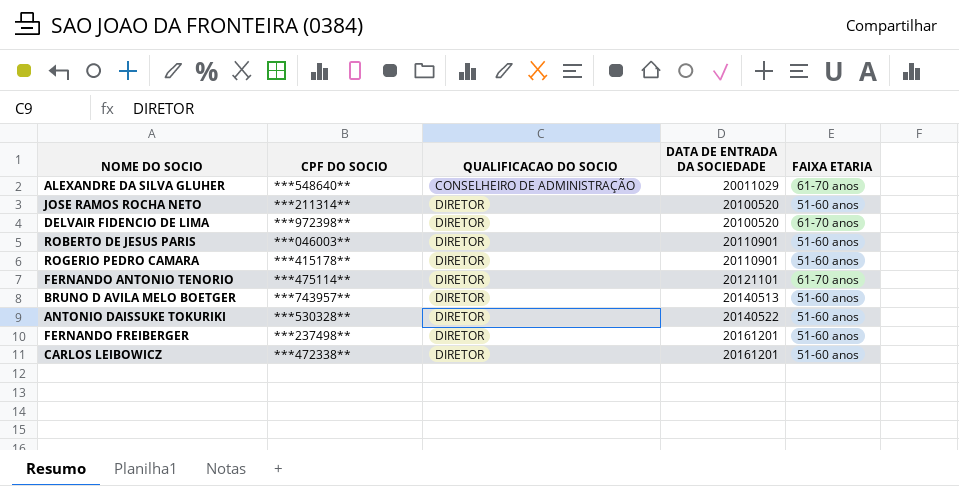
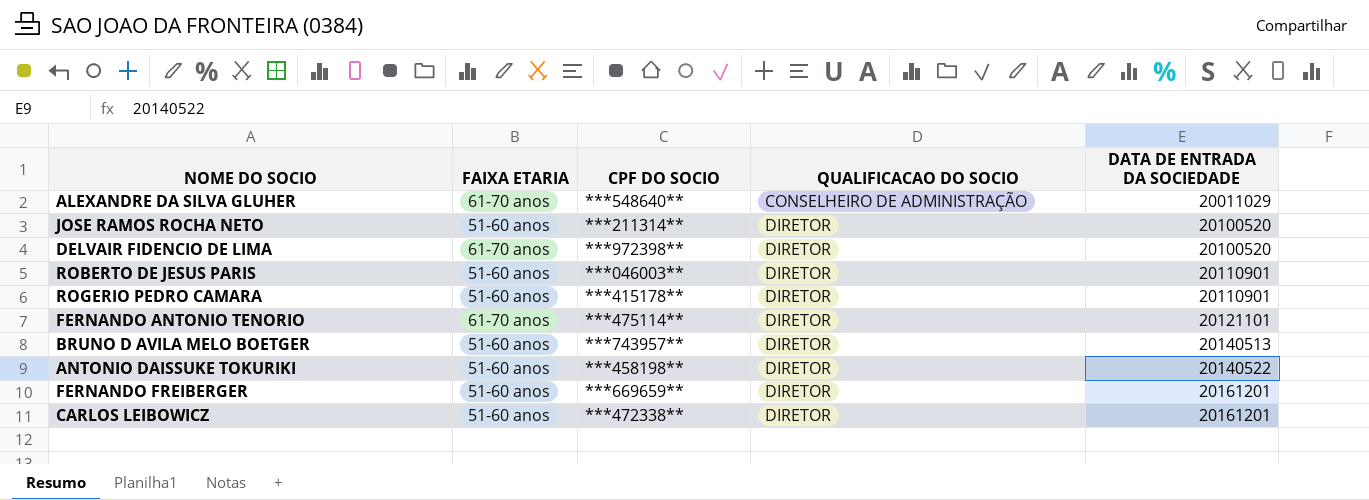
column FAIXA ETARIA | position: 5 -> 2
ANTONIO DAISSUKE TOKURIKI | CPF DO SOCIO: ***530328** -> ***458198**
FERNANDO FREIBERGER | CPF DO SOCIO: ***237498** -> ***669659**

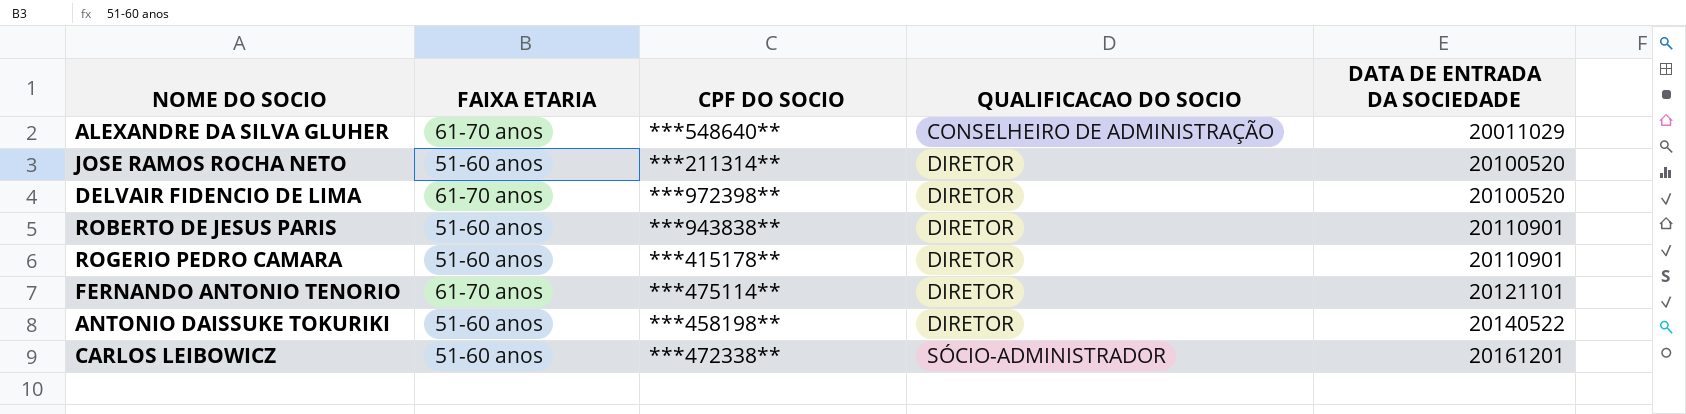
row BRUNO D AVILA MELO BOETGER: 51-60 anos | ***743957** | DIRETOR | 20140513 -> none
row FERNANDO FREIBERGER: 51-60 anos | ***669659** | DIRETOR | 20161201 -> none
ROBERTO DE JESUS PARIS | CPF DO SOCIO: ***046003** -> ***943838**
CARLOS LEIBOWICZ | QUALIFICACAO DO SOCIO: DIRETOR -> SÓCIO-ADMINISTRADOR

